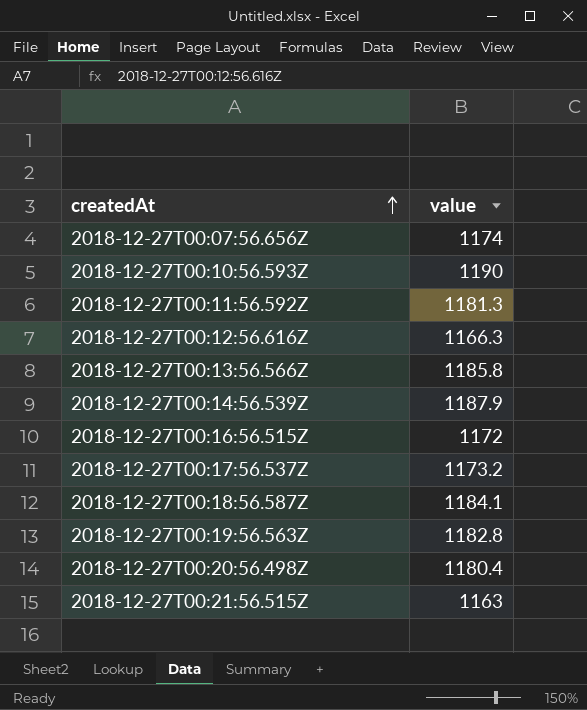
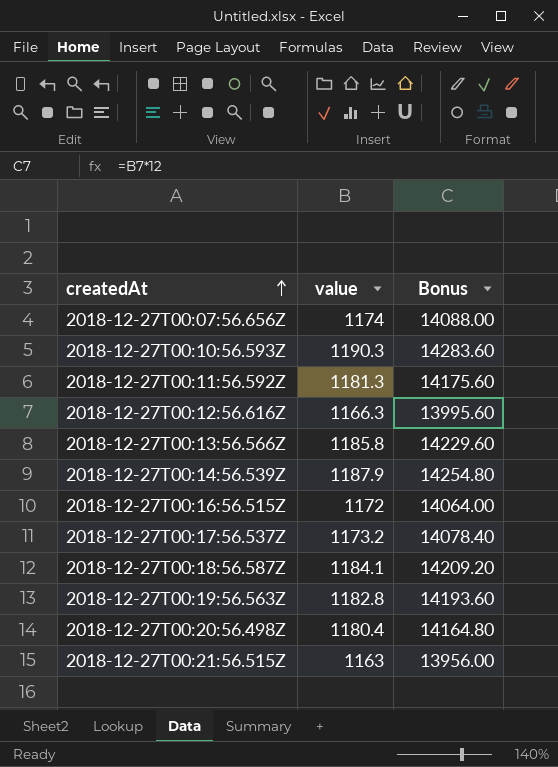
column Bonus | formula: none -> [value] * 12
2018-12-27T00:10:56.593Z | value: 1190 -> 1190.3

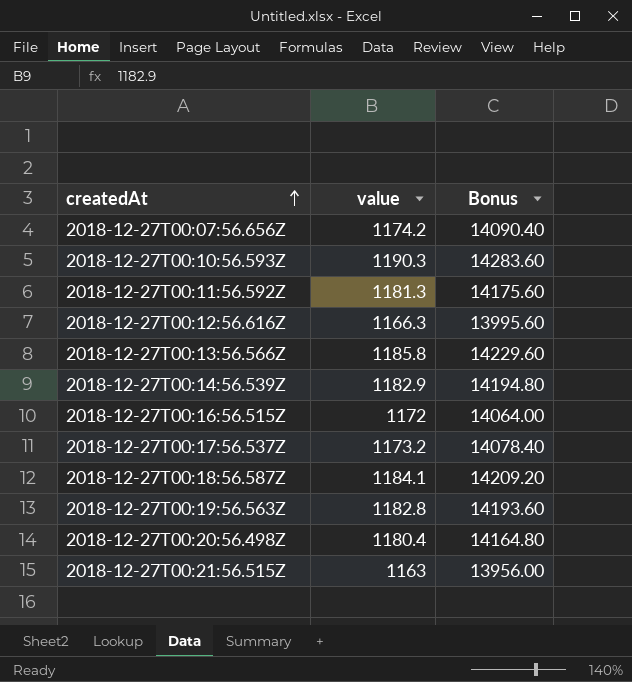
2018-12-27T00:07:56.656Z | value: 1174 -> 1174.2
2018-12-27T00:07:56.656Z | Bonus: 14088.00 -> 14090.40
2018-12-27T00:14:56.539Z | value: 1187.9 -> 1182.9
2018-12-27T00:14:56.539Z | Bonus: 14254.80 -> 14194.80

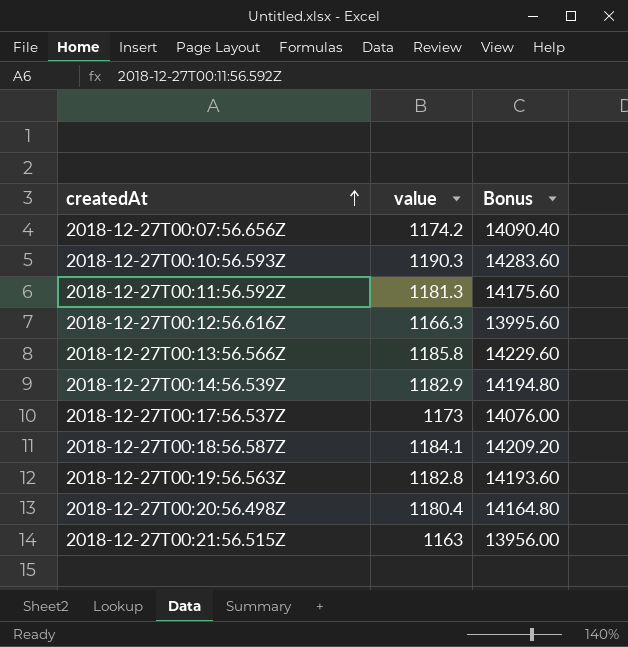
row 2018-12-27T00:16:56.515Z: 1172 | 14064.00 -> none
2018-12-27T00:17:56.537Z | value: 1173.2 -> 1173
2018-12-27T00:17:56.537Z | Bonus: 14078.40 -> 14076.00

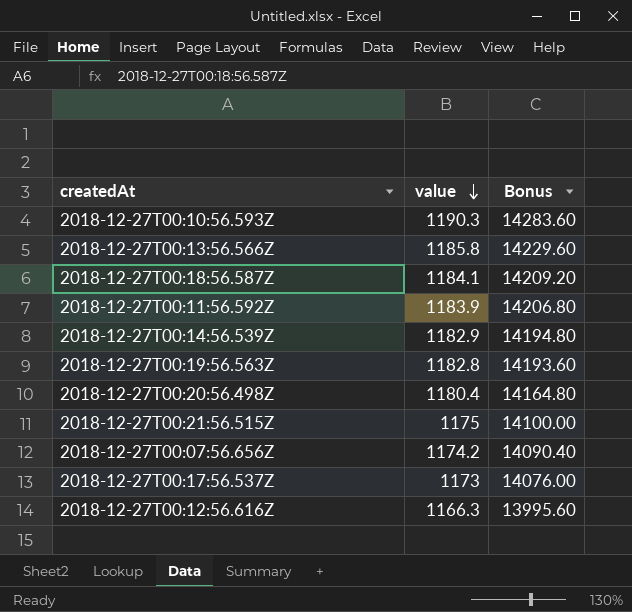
row order: createdAt ascending -> value descending
2018-12-27T00:11:56.592Z | value: 1181.3 -> 1183.9
2018-12-27T00:11:56.592Z | Bonus: 14175.60 -> 14206.80
2018-12-27T00:21:56.515Z | value: 1163 -> 1175
2018-12-27T00:21:56.515Z | Bonus: 13956.00 -> 14100.00

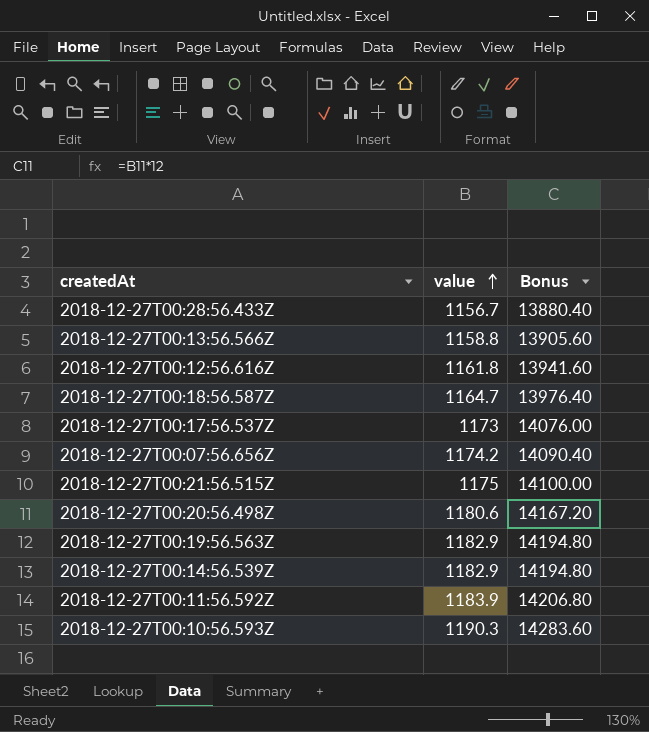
row order: value descending -> value ascending
row 2018-12-27T00:28:56.433Z: none -> 1156.7 | 13880.40
2018-12-27T00:13:56.566Z | value: 1185.8 -> 1158.8
2018-12-27T00:13:56.566Z | Bonus: 14229.60 -> 13905.60
2018-12-27T00:12:56.616Z | value: 1166.3 -> 1161.8
2018-12-27T00:12:56.616Z | Bonus: 13995.60 -> 13941.60
2018-12-27T00:18:56.587Z | value: 1184.1 -> 1164.7
2018-12-27T00:18:56.587Z | Bonus: 14209.20 -> 13976.40
2018-12-27T00:20:56.498Z | value: 1180.4 -> 1180.6
2018-12-27T00:20:56.498Z | Bonus: 14164.80 -> 14167.20
2018-12-27T00:19:56.563Z | value: 1182.8 -> 1182.9
2018-12-27T00:19:56.563Z | Bonus: 14193.60 -> 14194.80

